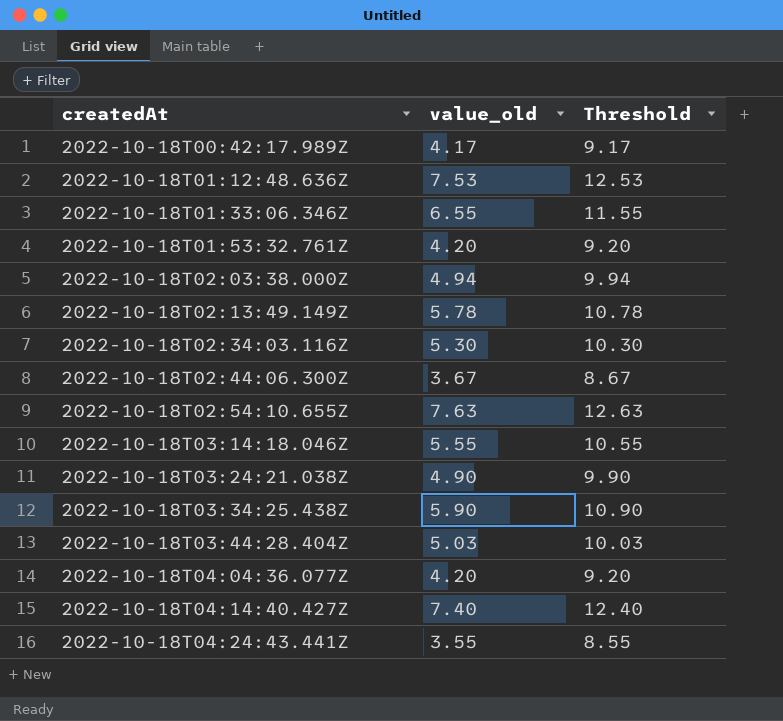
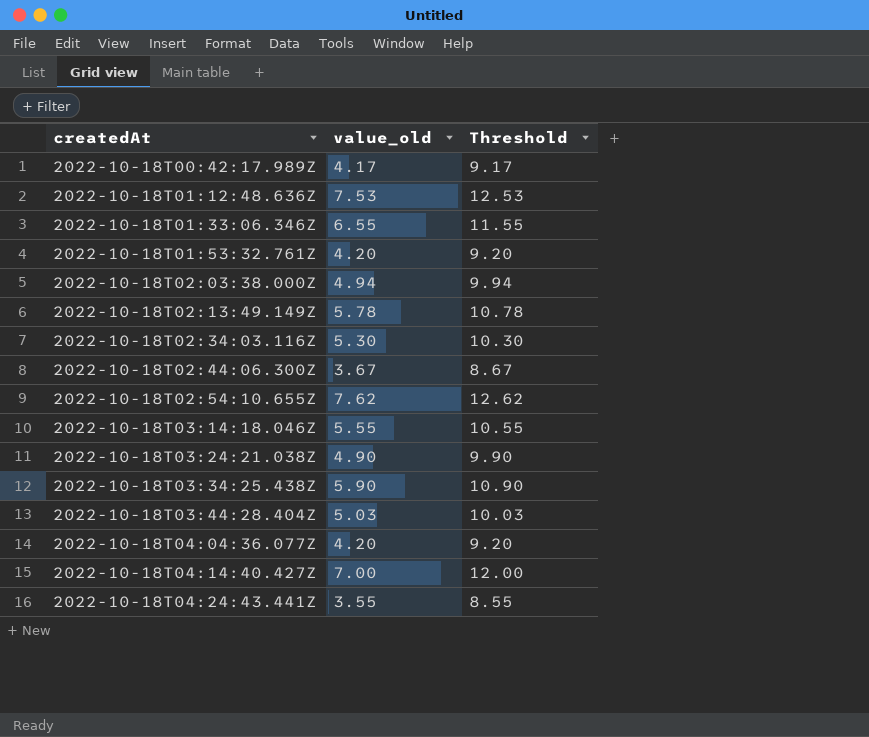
2022-10-18T02:54:10.655Z | value_old: 7.63 -> 7.62
2022-10-18T02:54:10.655Z | Threshold: 12.63 -> 12.62
2022-10-18T04:14:40.427Z | value_old: 7.40 -> 7.00
2022-10-18T04:14:40.427Z | Threshold: 12.40 -> 12.00

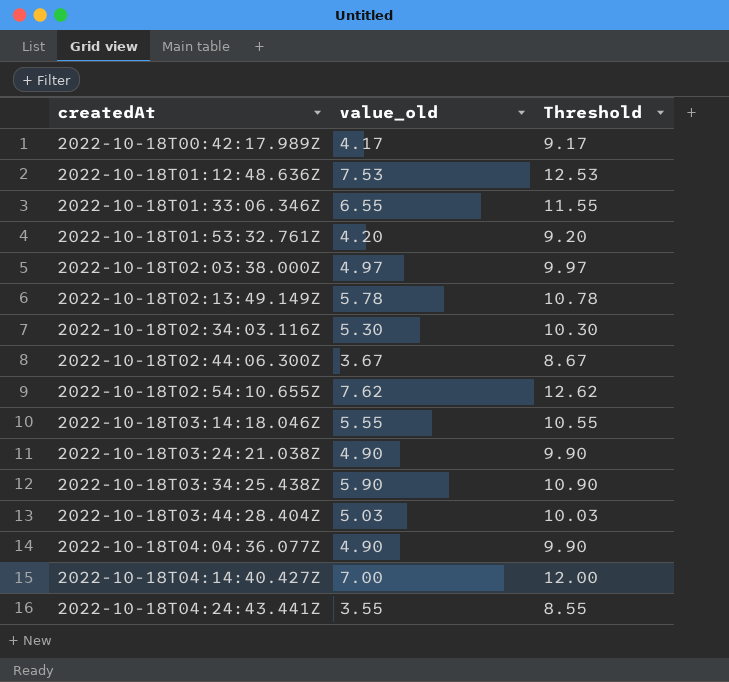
2022-10-18T02:03:38.000Z | value_old: 4.94 -> 4.97
2022-10-18T02:03:38.000Z | Threshold: 9.94 -> 9.97
2022-10-18T04:04:36.077Z | value_old: 4.20 -> 4.90
2022-10-18T04:04:36.077Z | Threshold: 9.20 -> 9.90

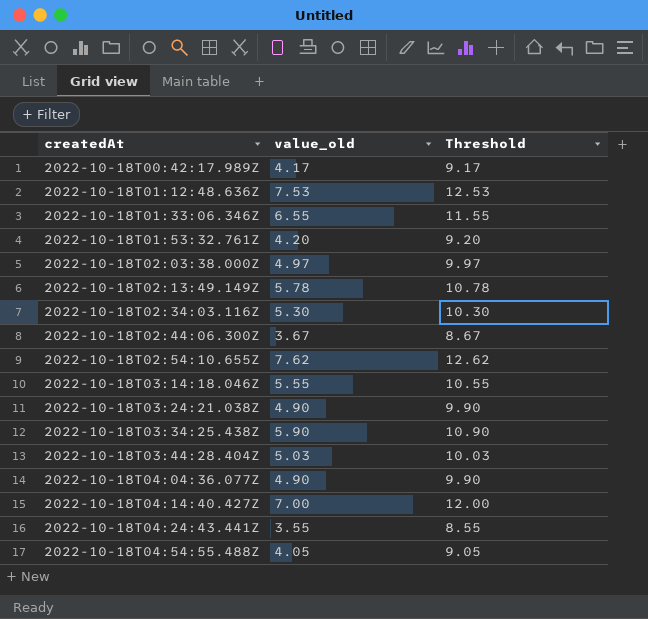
row 2022-10-18T04:54:55.488Z: none -> 4.05 | 9.05

